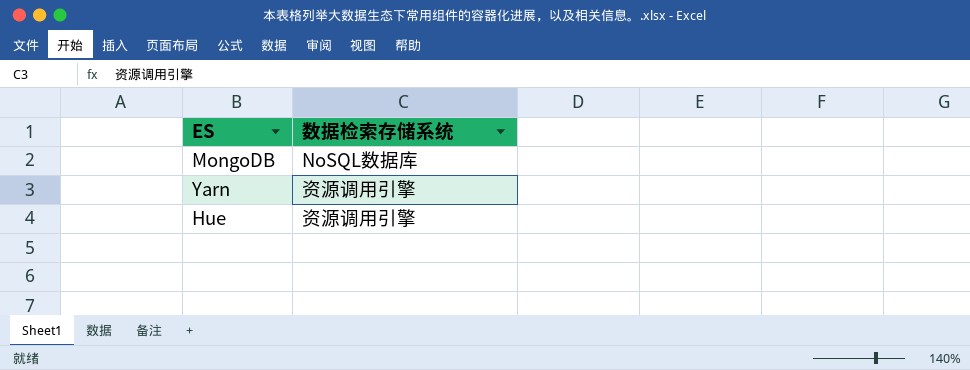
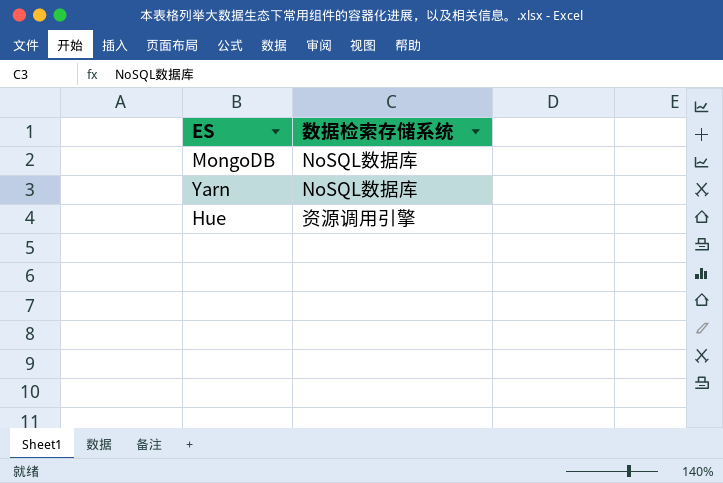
Yarn | 数据检索存储系统: 资源调用引擎 -> NoSQL数据库

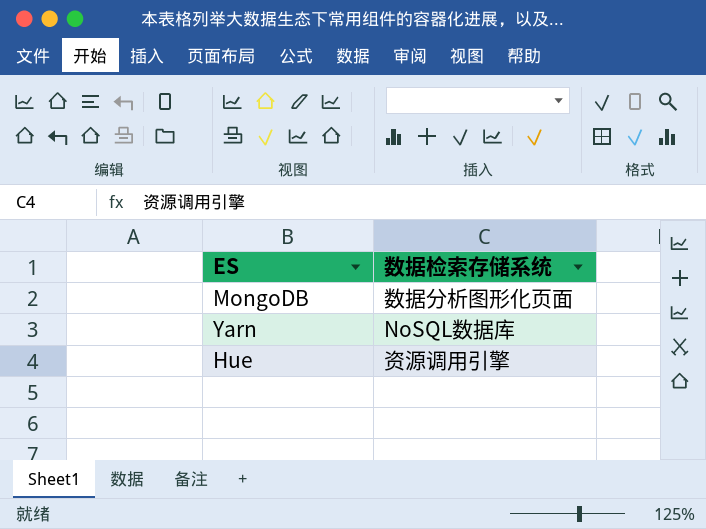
MongoDB | 数据检索存储系统: NoSQL数据库 -> 数据分析图形化页面

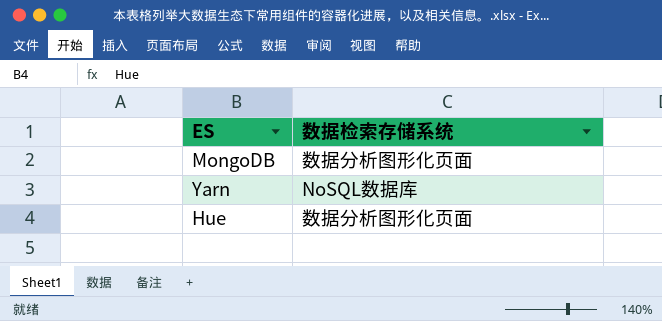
Hue | 数据检索存储系统: 资源调用引擎 -> 数据分析图形化页面

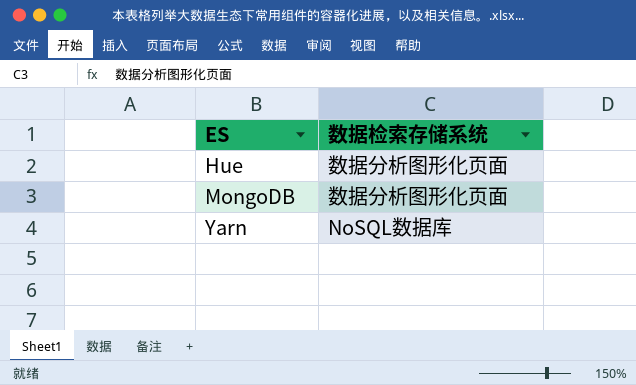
row order: none -> ES ascending

